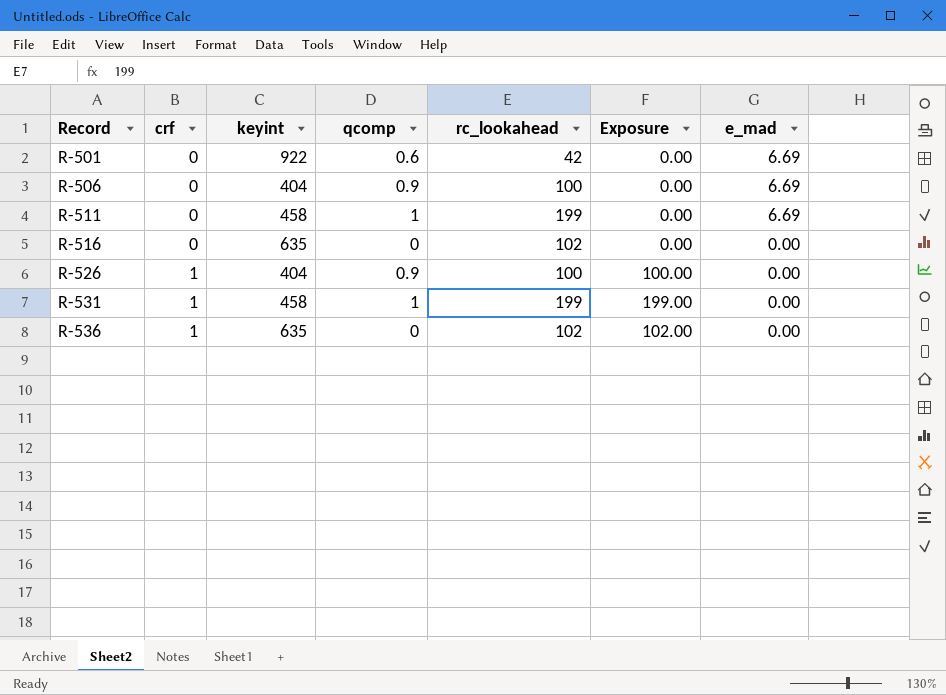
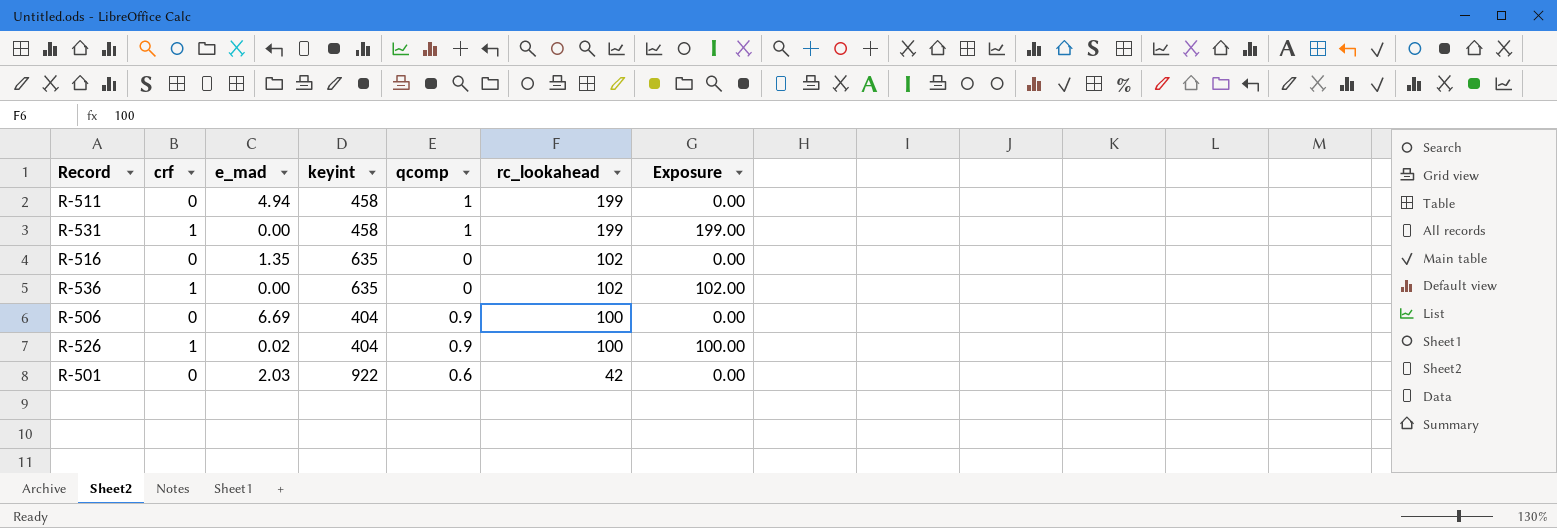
row order: Record ascending -> rc_lookahead descending
column e_mad | position: 7 -> 3
R-511 | e_mad: 6.69 -> 4.94
R-516 | e_mad: 0.00 -> 1.35
R-526 | e_mad: 0.00 -> 0.02
R-501 | e_mad: 6.69 -> 2.03

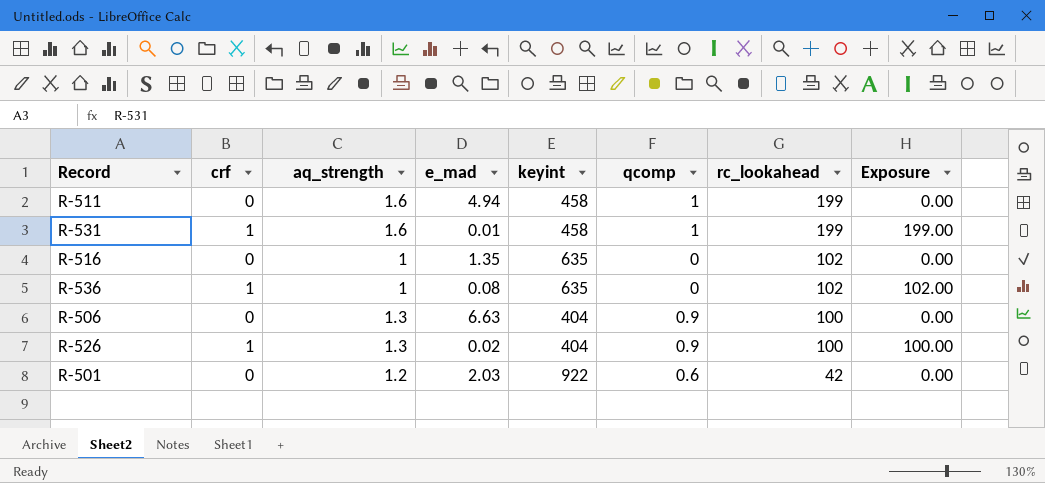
column aq_strength | position: none -> 3
R-531 | e_mad: 0.00 -> 0.01
R-536 | e_mad: 0.00 -> 0.08
R-506 | e_mad: 6.69 -> 6.63

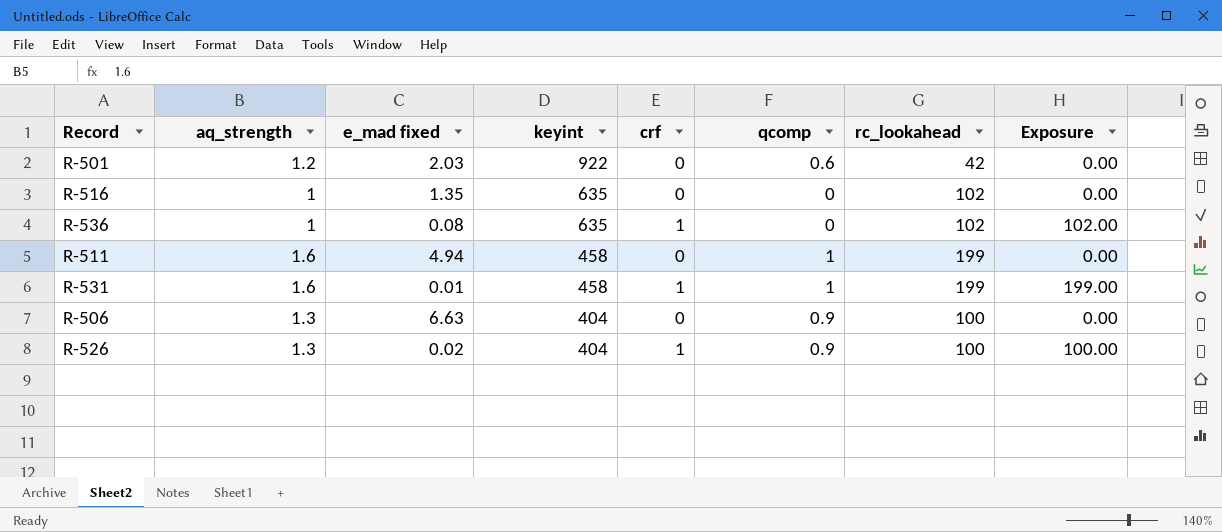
row order: rc_lookahead descending -> keyint descending
column name: e_mad -> e_mad fixed
column crf | position: 2 -> 5

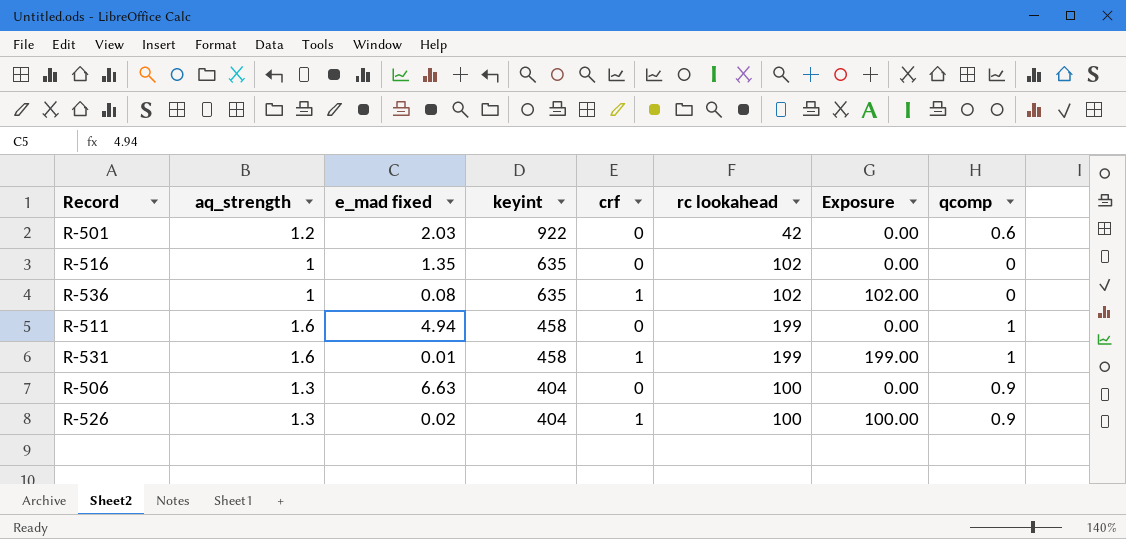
column name: rc_lookahead -> rc lookahead
column qcomp | position: 6 -> 8

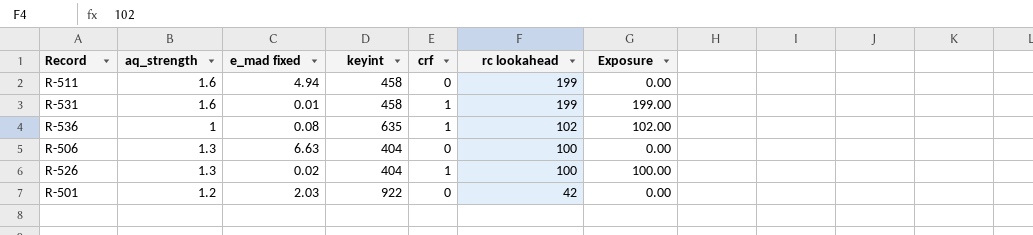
row order: keyint descending -> rc lookahead descending
column qcomp | position: 8 -> none
row R-516: 1 | 1.35 | 635 | 0 | 102 | 0.00 | 0 -> none

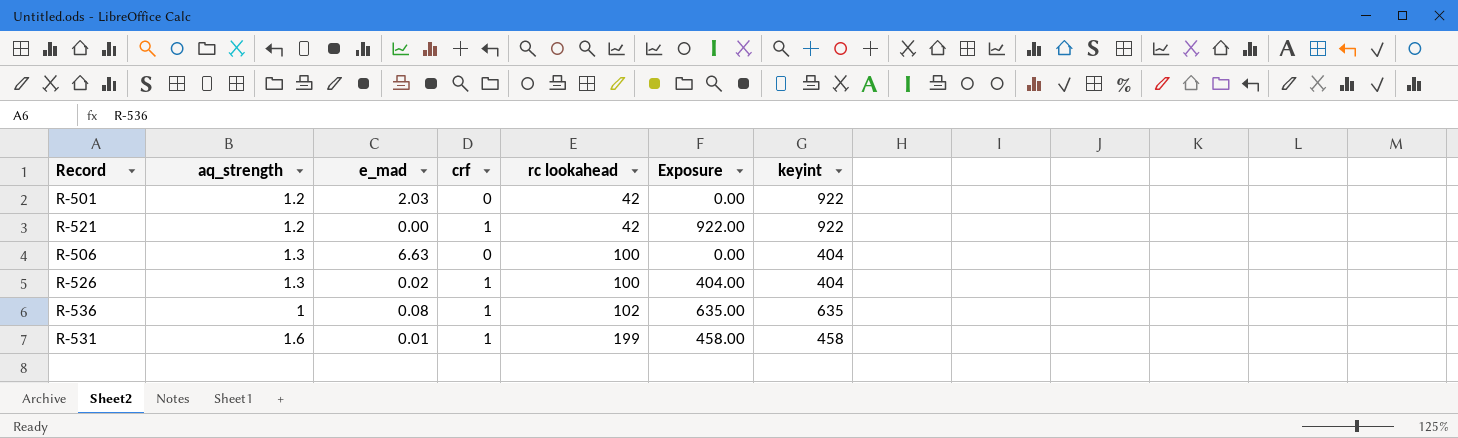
row order: rc lookahead descending -> rc lookahead ascending
column name: e_mad fixed -> e_mad
column Exposure | formula: [crf] * [rc lookahead] -> [crf] * [keyint]
column keyint | position: 4 -> 7
row R-511: 1.6 | 4.94 | 458 | 0 | 199 | 0.00 -> none
row R-521: none -> 1.2 | 0.00 | 1 | 42 | 922.00 | 922

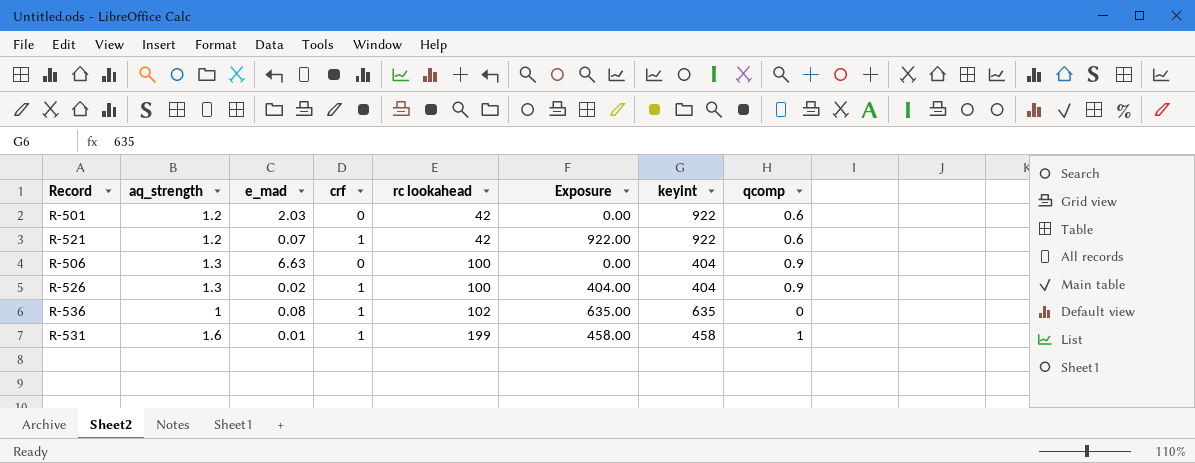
column qcomp | position: none -> 8
R-521 | e_mad: 0.00 -> 0.07

